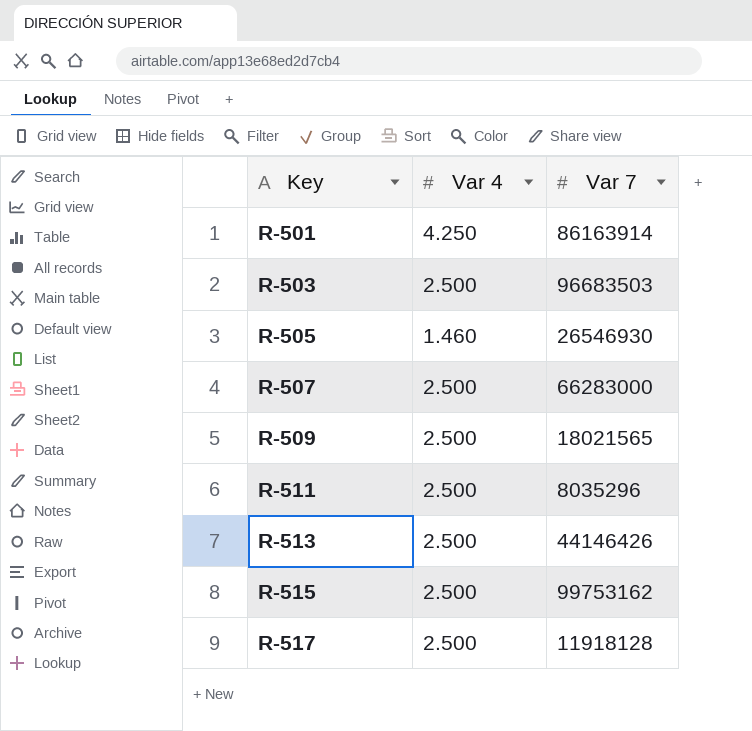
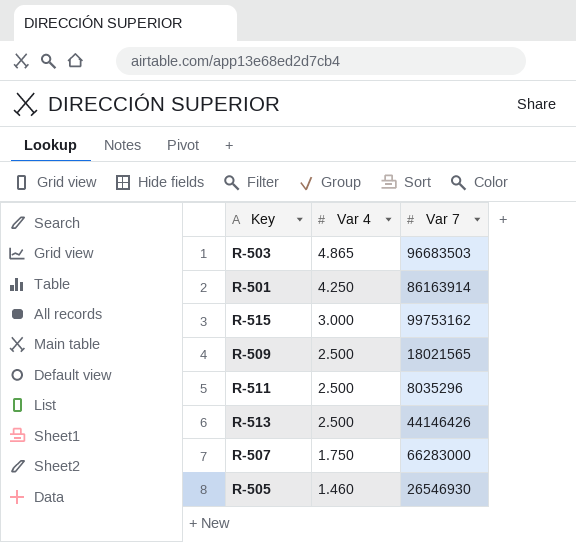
row order: Key ascending -> Var 4 descending
row R-517: 2.500 | 11918128 -> none
R-503 | Var 4: 2.500 -> 4.865
R-515 | Var 4: 2.500 -> 3.000
R-507 | Var 4: 2.500 -> 1.750

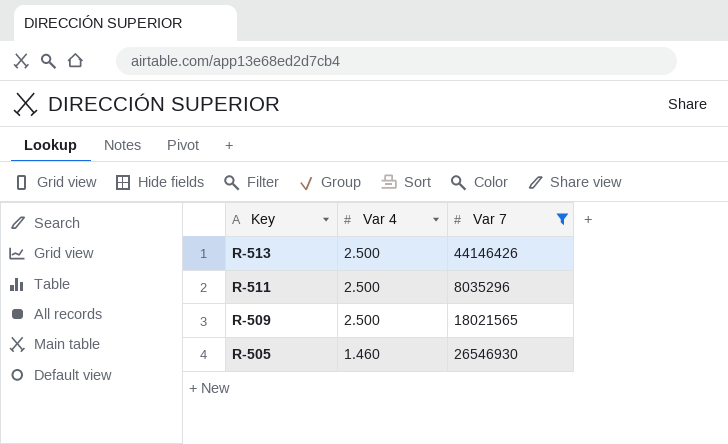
filter: none -> Var 7 <= 44146426
row order: Var 4 descending -> Key descending

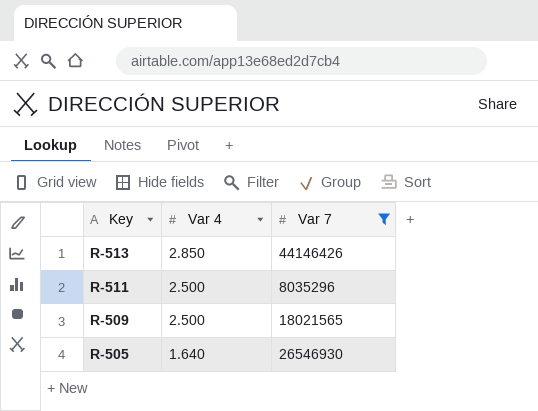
R-513 | Var 4: 2.500 -> 2.850
R-505 | Var 4: 1.460 -> 1.640

